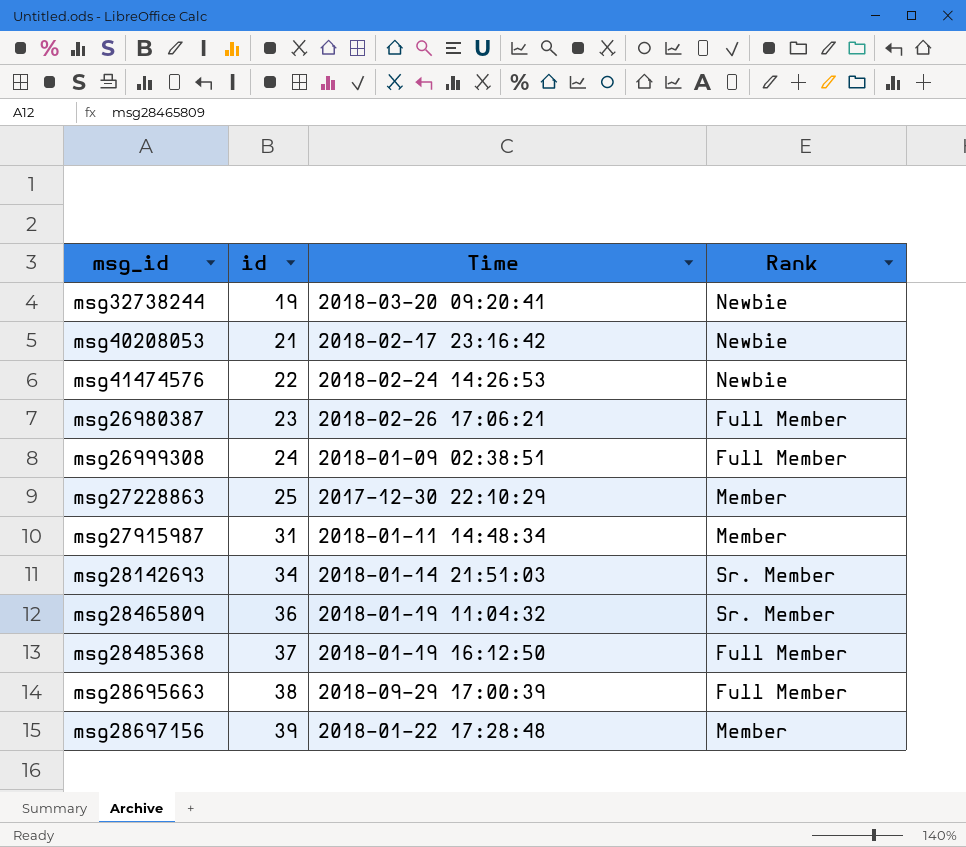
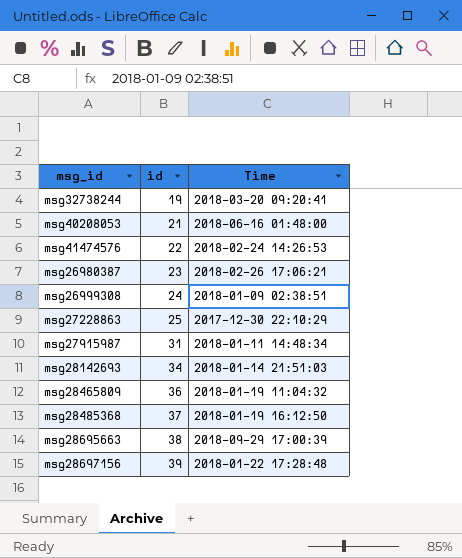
column Rank | position: 4 -> none
msg40208053 | Time: 2018-02-17 23:16:42 -> 2018-06-16 01:48:00

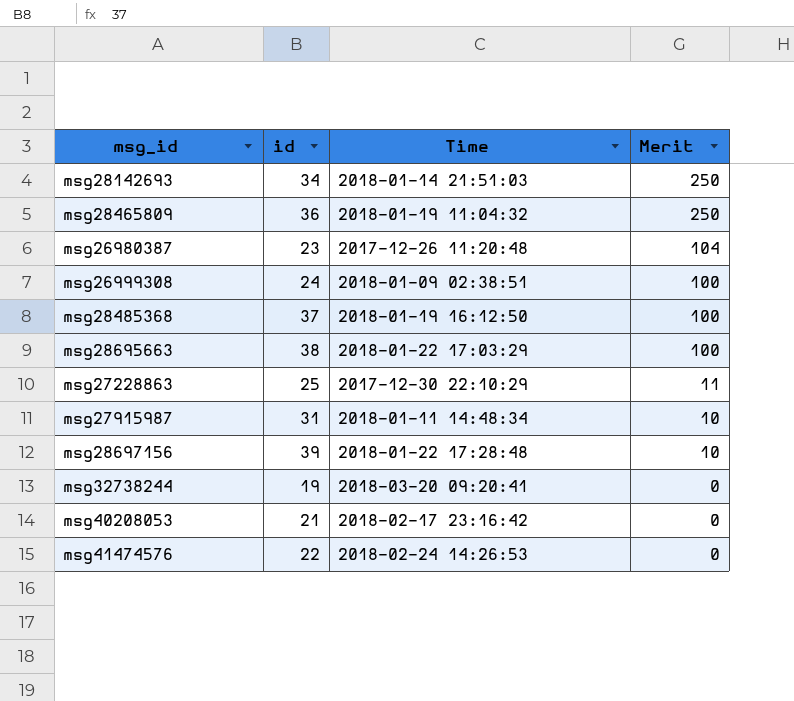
row order: id ascending -> Merit descending
column Merit | position: none -> 4
msg26980387 | Time: 2018-02-26 17:06:21 -> 2017-12-26 11:20:48
msg28695663 | Time: 2018-09-29 17:00:39 -> 2018-01-22 17:03:29
msg40208053 | Time: 2018-06-16 01:48:00 -> 2018-02-17 23:16:42

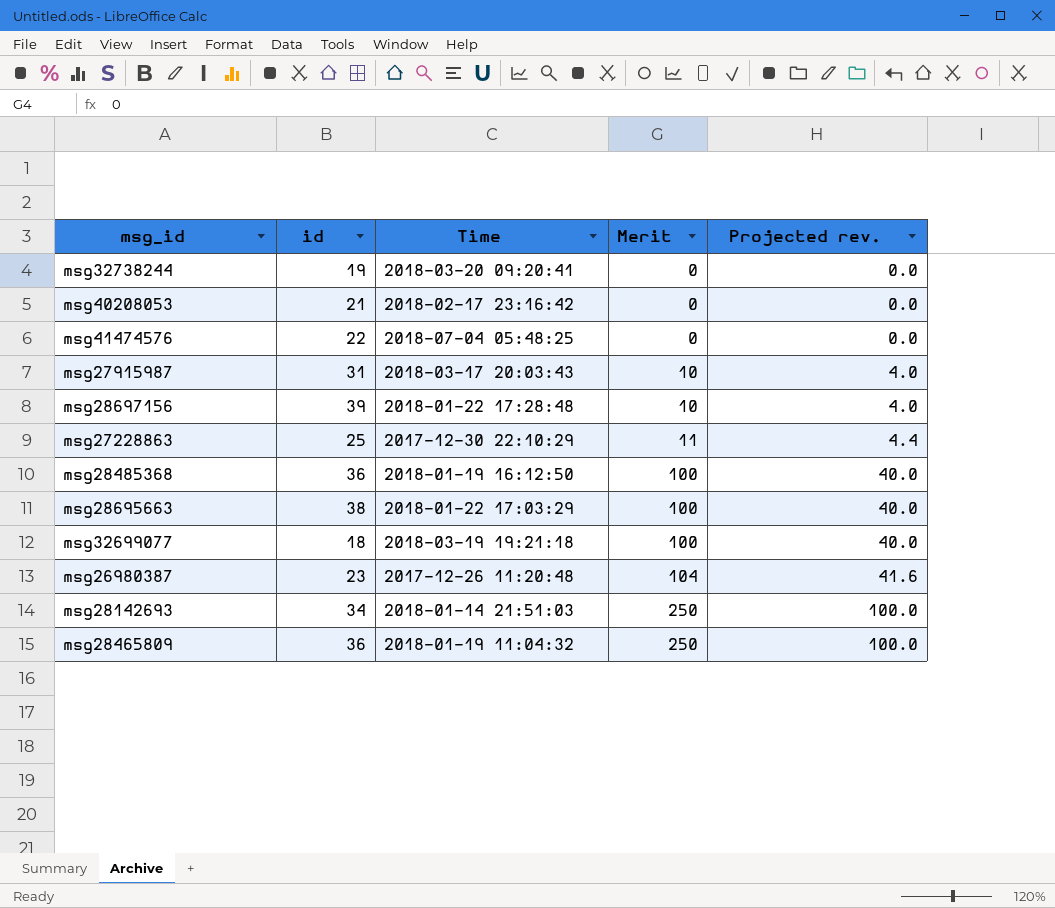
row order: Merit descending -> Merit ascending
column Projected rev. | formula: none -> [Merit] * 0.4
row msg26999308: 24 | 2018-01-09 02:38:51 | 100 -> none
msg41474576 | Time: 2018-02-24 14:26:53 -> 2018-07-04 05:48:25
msg27915987 | Time: 2018-01-11 14:48:34 -> 2018-03-17 20:03:43
msg28485368 | id: 37 -> 36
row msg32699077: none -> 18 | 2018-03-19 19:21:18 | 100 | 40.0

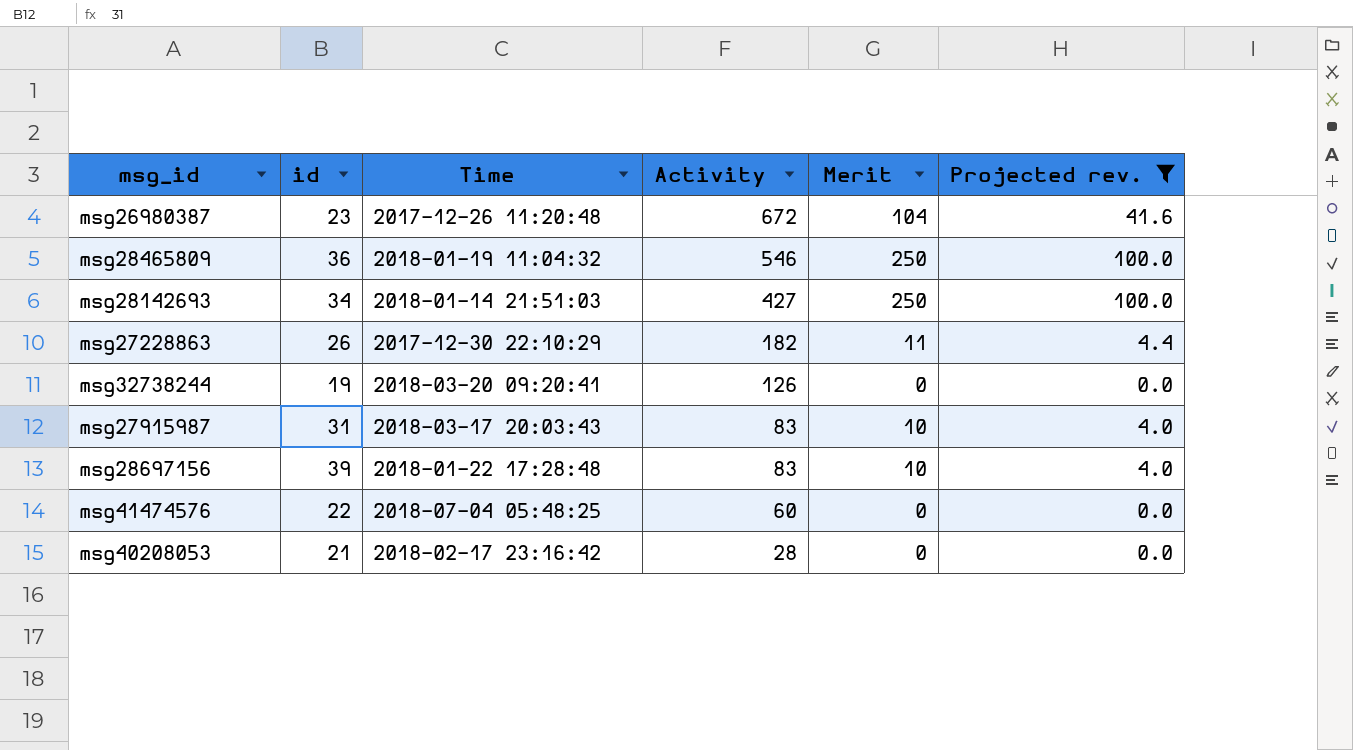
filter: none -> Projected rev. != 40.0
row order: Merit ascending -> Activity descending
column Activity | position: none -> 4
msg27228863 | id: 25 -> 26

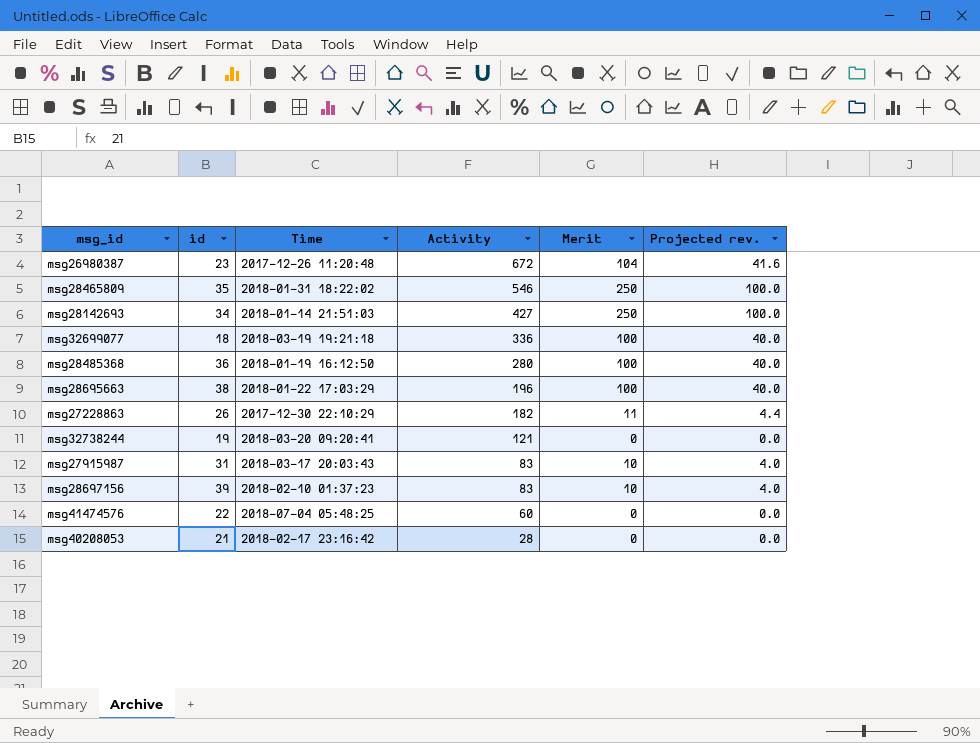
filter: Projected rev. != 40.0 -> none
msg28465809 | id: 36 -> 35
msg28465809 | Time: 2018-01-19 11:04:32 -> 2018-01-31 18:22:02
msg32738244 | Activity: 126 -> 121
msg28697156 | Time: 2018-01-22 17:28:48 -> 2018-02-10 01:37:23

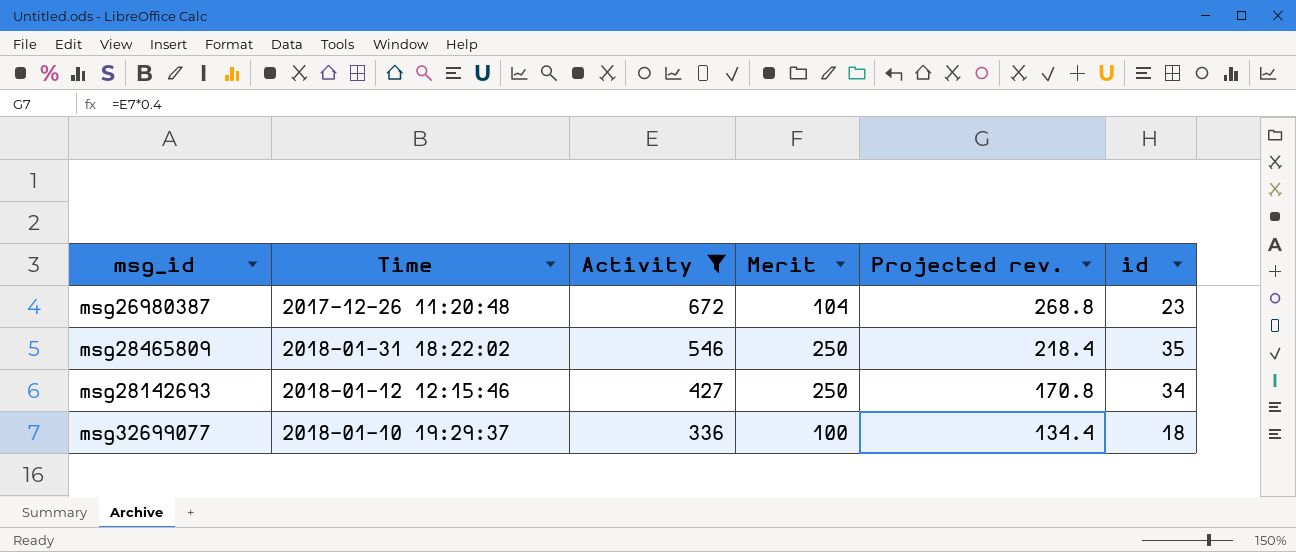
filter: none -> Activity >= 336
column Projected rev. | formula: [Merit] * 0.4 -> [Activity] * 0.4
column id | position: 2 -> 6
msg28142693 | Time: 2018-01-14 21:51:03 -> 2018-01-12 12:15:46
msg32699077 | Time: 2018-03-19 19:21:18 -> 2018-01-10 19:29:37

